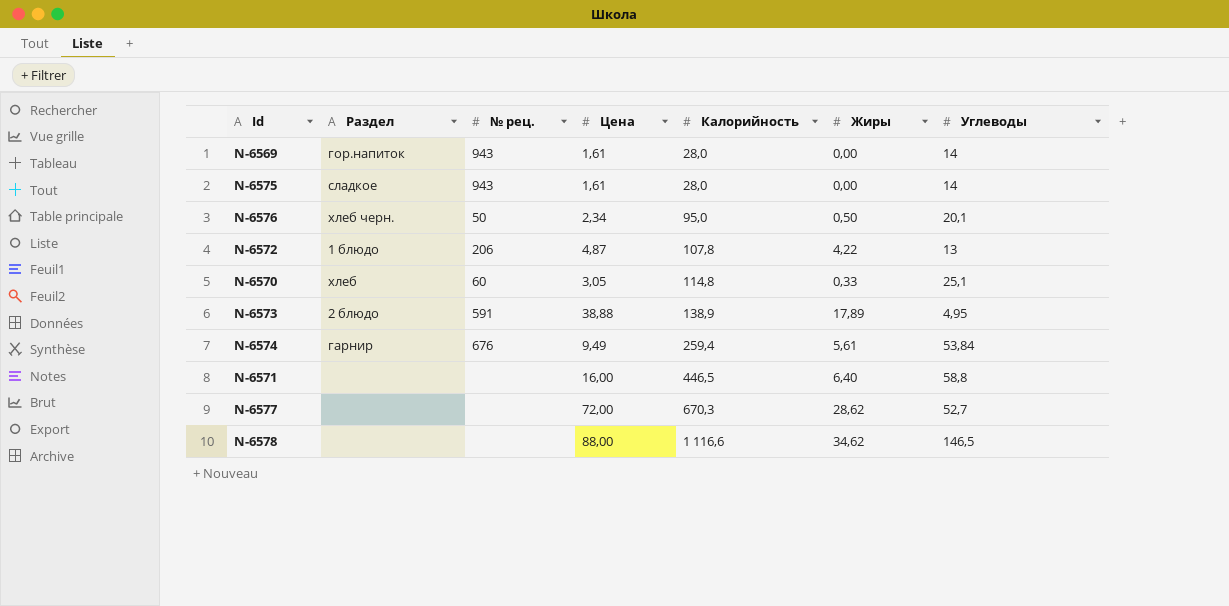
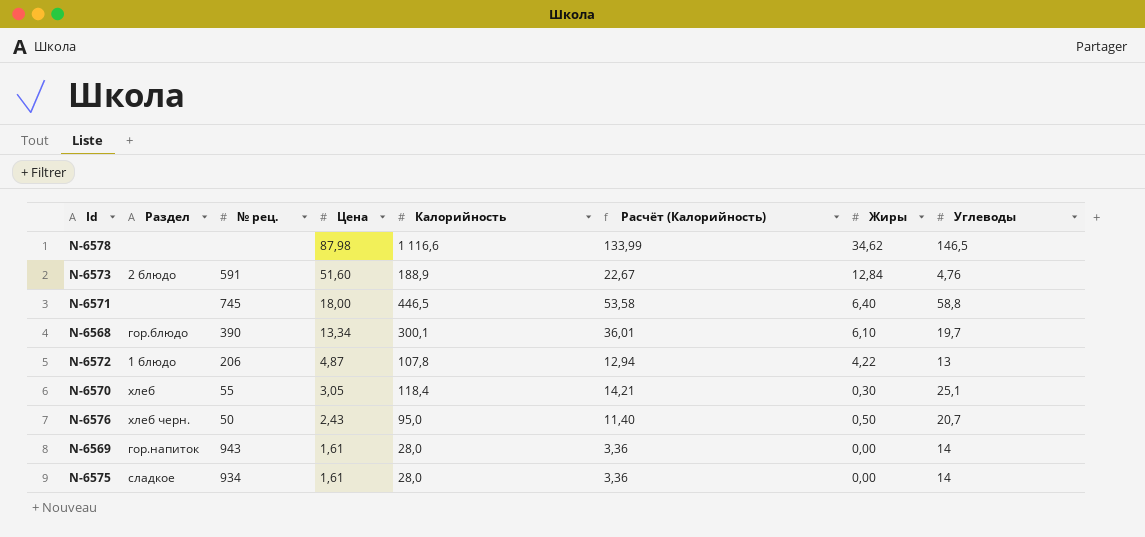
row order: Калорийность ascending -> Цена descending
column Расчёт (Калорийность) | formula: none -> [Калорийность] * 0,12
row N-6574: гарнир | 676 | 9,49 | 259,4 | 5,61 | 53,84 -> none
row N-6577: none | none | 72,00 | 670,3 | 28,62 | 52,7 -> none
N-6578 | Цена: 88,00 -> 87,98
N-6573 | Цена: 38,88 -> 51,60
N-6573 | Калорийность: 138,9 -> 188,9
N-6573 | Жиры: 17,89 -> 12,84
N-6573 | Углеводы: 4,95 -> 4,76
N-6571 | № рец.: none -> 745
N-6571 | Цена: 16,00 -> 18,00
row N-6568: none -> гор.блюдо | 390 | 13,34 | 300,1 | 36,01 | 6,10 | 19,7
N-6570 | № рец.: 60 -> 55
N-6570 | Калорийность: 114,8 -> 118,4
N-6570 | Жиры: 0,33 -> 0,30
N-6576 | Цена: 2,34 -> 2,43
N-6576 | Углеводы: 20,1 -> 20,7
N-6575 | № рец.: 943 -> 934

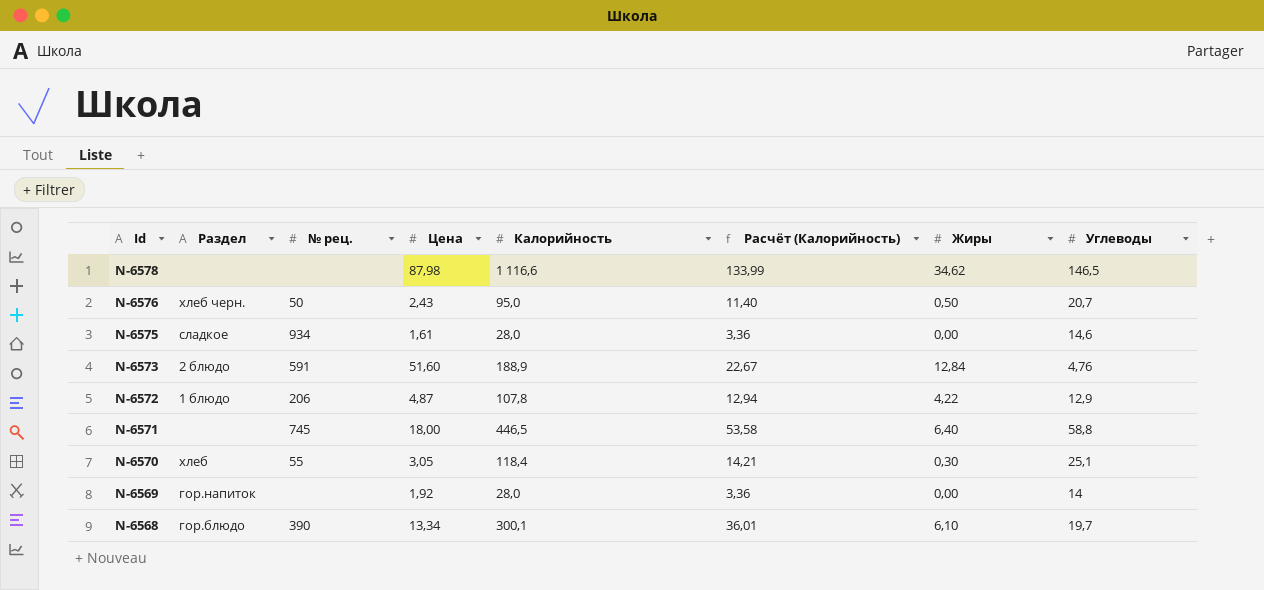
row order: Цена descending -> Id descending
N-6575 | Углеводы: 14 -> 14,6
N-6572 | Углеводы: 13 -> 12,9
N-6569 | № рец.: 943 -> none
N-6569 | Цена: 1,61 -> 1,92

